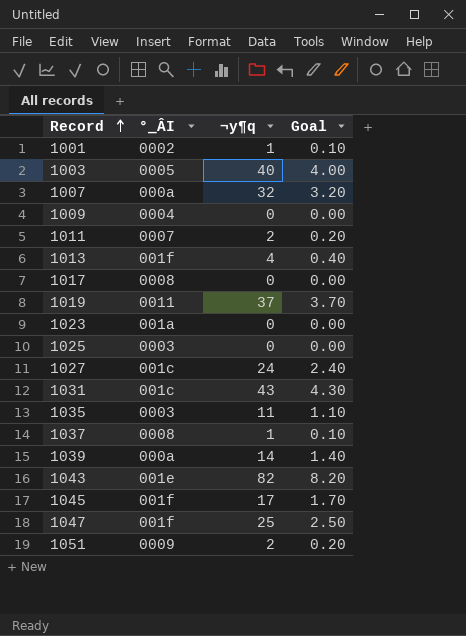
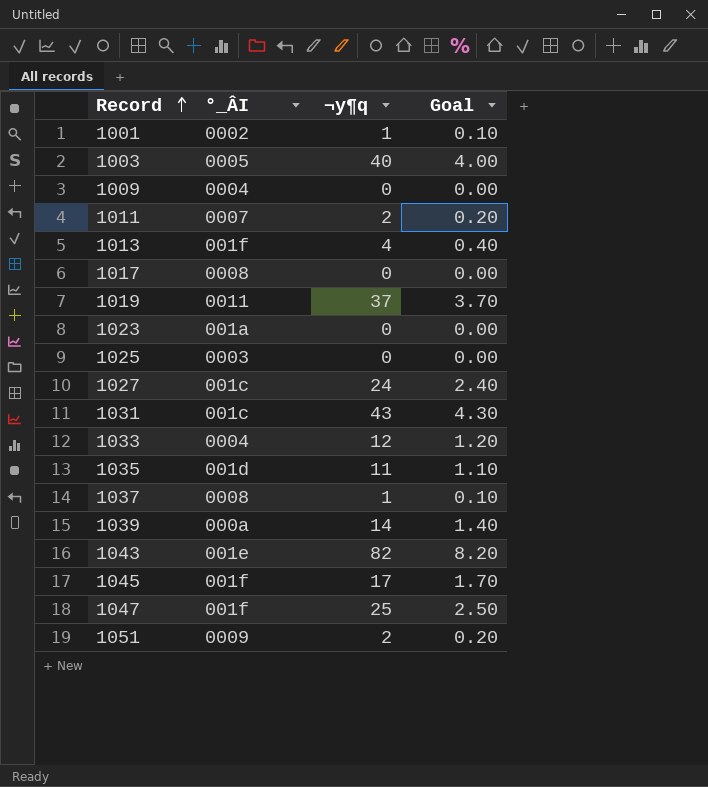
row 1007: 000a | 32 | 3.20 -> none
row 1033: none -> 0004 | 12 | 1.20
1035 | °_ÂI: 0003 -> 001d

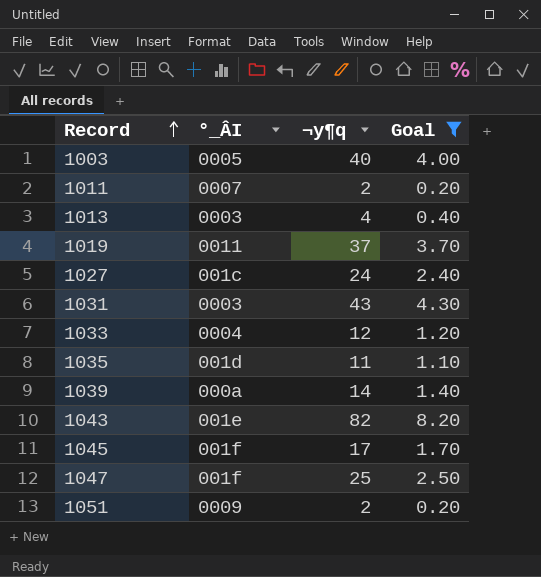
filter: none -> Goal >= 0.20
1013 | °_ÂI: 001f -> 0003
1031 | °_ÂI: 001c -> 0003

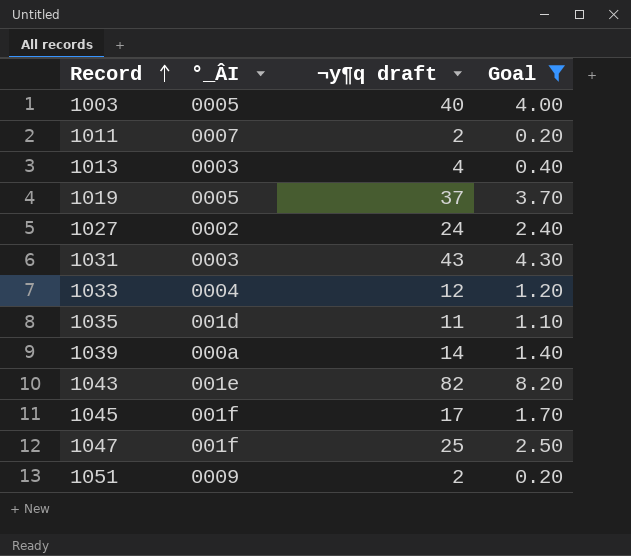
column name: ¬y¶q -> ¬y¶q draft
1019 | °_ÂI: 0011 -> 0005
1027 | °_ÂI: 001c -> 0002

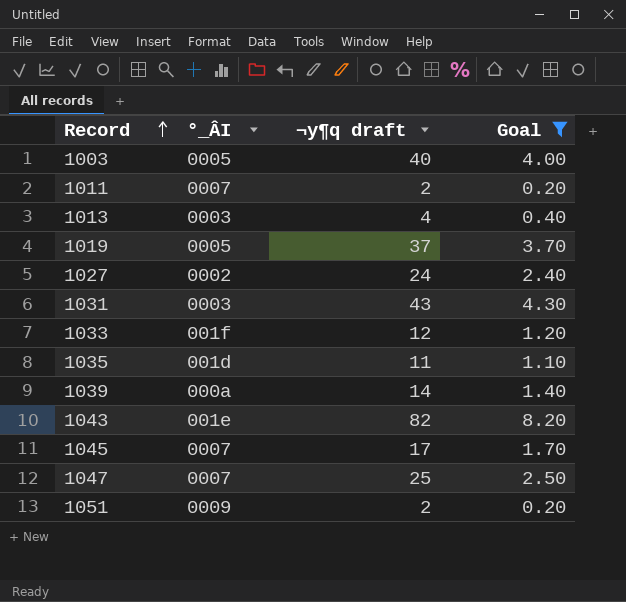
1033 | °_ÂI: 0004 -> 001f
1045 | °_ÂI: 001f -> 0007
1047 | °_ÂI: 001f -> 0007

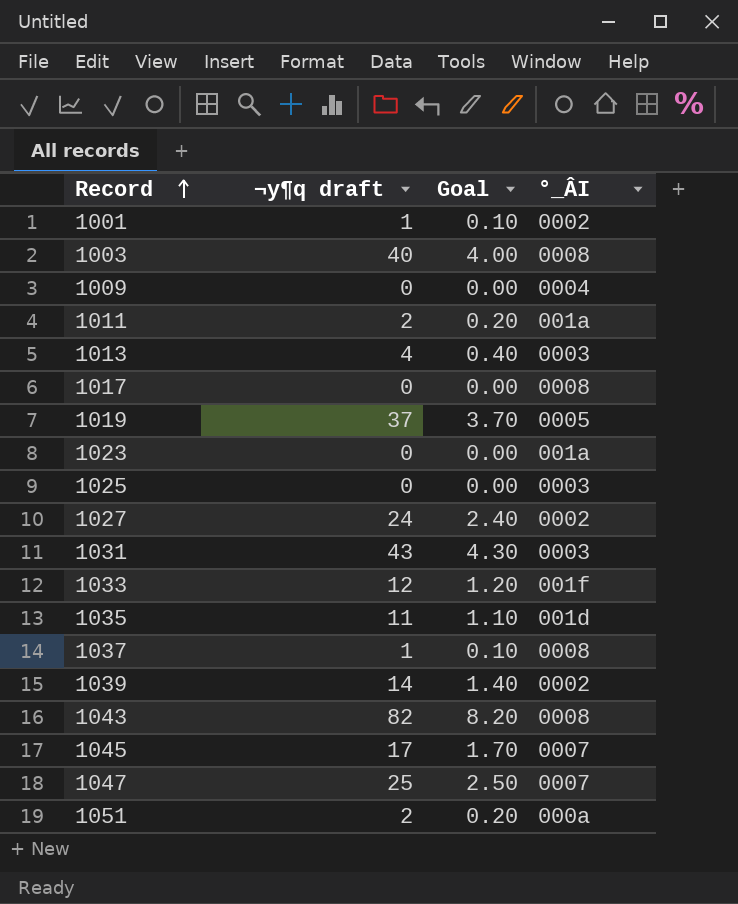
filter: Goal >= 0.20 -> none
column °_ÂI | position: 2 -> 4
1003 | °_ÂI: 0005 -> 0008
1011 | °_ÂI: 0007 -> 001a
1039 | °_ÂI: 000a -> 0002
1043 | °_ÂI: 001e -> 0008
1051 | °_ÂI: 0009 -> 000a

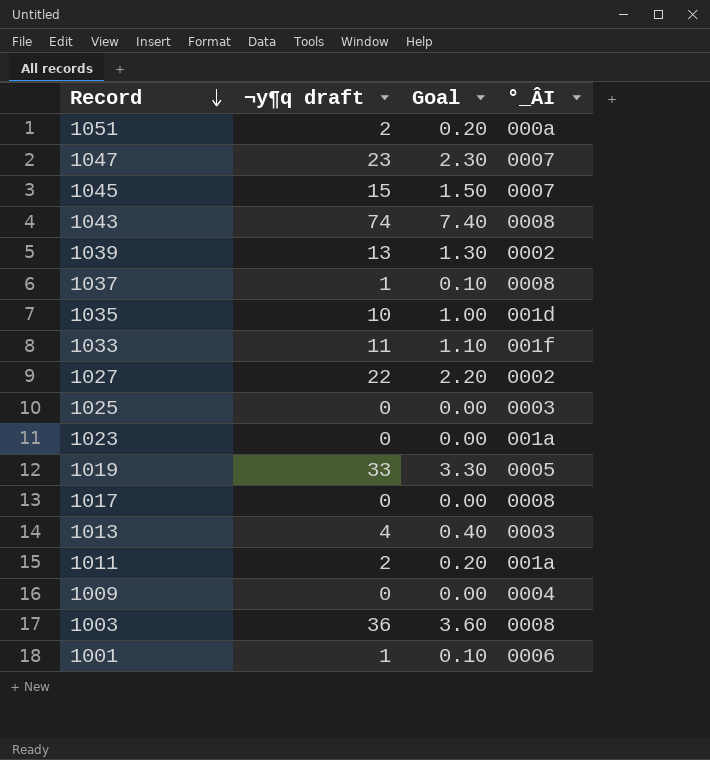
row order: Record ascending -> Record descending
row 1031: 43 | 4.30 | 0003 -> none
1047 | ¬y¶q draft: 25 -> 23
1047 | Goal: 2.50 -> 2.30
1045 | ¬y¶q draft: 17 -> 15
1045 | Goal: 1.70 -> 1.50
1043 | ¬y¶q draft: 82 -> 74
1043 | Goal: 8.20 -> 7.40
1039 | ¬y¶q draft: 14 -> 13
1039 | Goal: 1.40 -> 1.30
1035 | ¬y¶q draft: 11 -> 10
1035 | Goal: 1.10 -> 1.00
1033 | ¬y¶q draft: 12 -> 11
1033 | Goal: 1.20 -> 1.10
1027 | ¬y¶q draft: 24 -> 22
1027 | Goal: 2.40 -> 2.20
1019 | ¬y¶q draft: 37 -> 33
1019 | Goal: 3.70 -> 3.30
1003 | ¬y¶q draft: 40 -> 36
1003 | Goal: 4.00 -> 3.60
1001 | °_ÂI: 0002 -> 0006

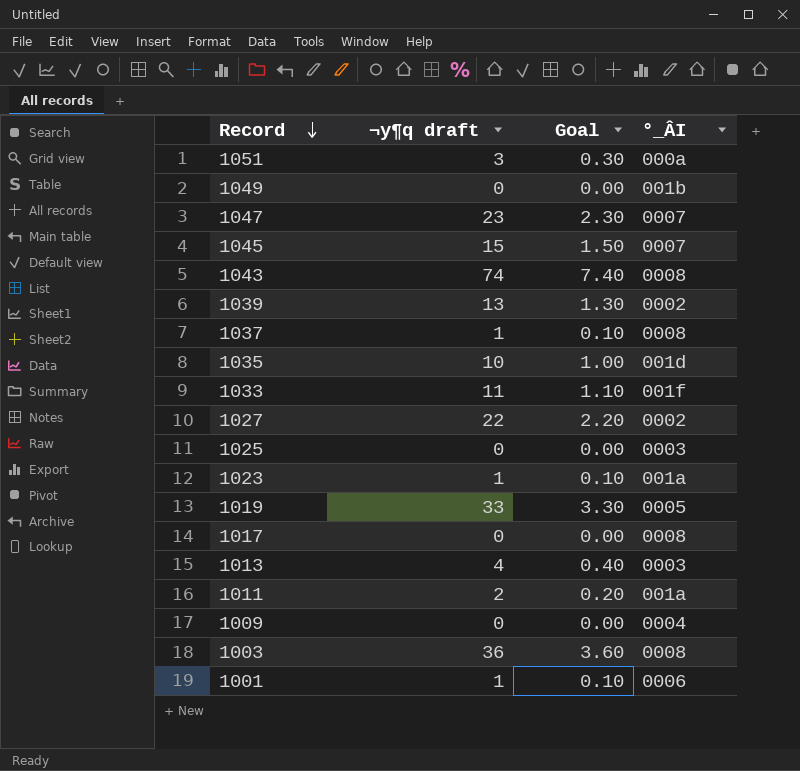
1051 | ¬y¶q draft: 2 -> 3
1051 | Goal: 0.20 -> 0.30
row 1049: none -> 0 | 0.00 | 001b
1023 | ¬y¶q draft: 0 -> 1
1023 | Goal: 0.00 -> 0.10

